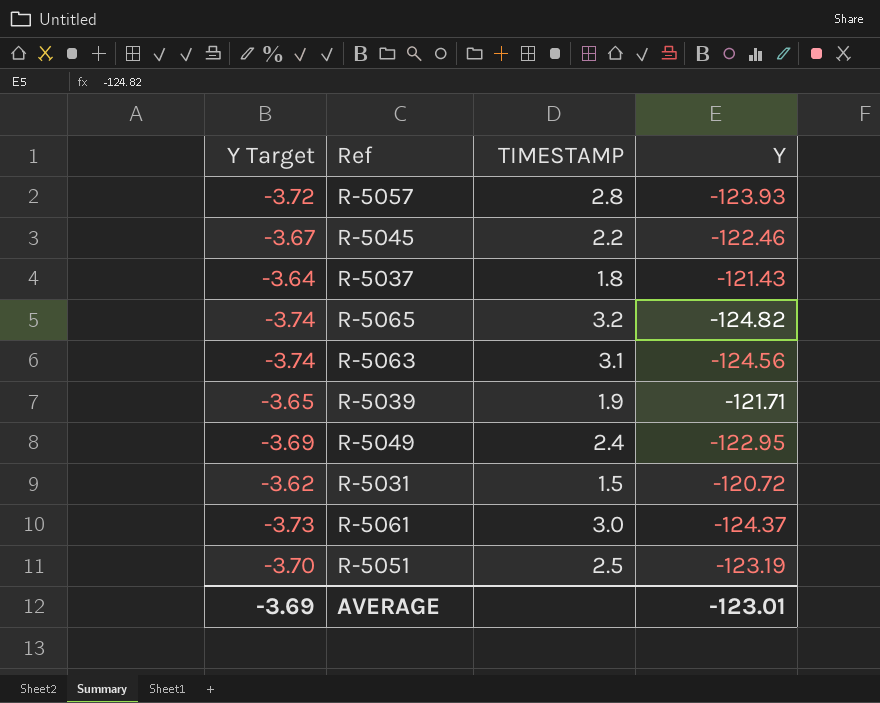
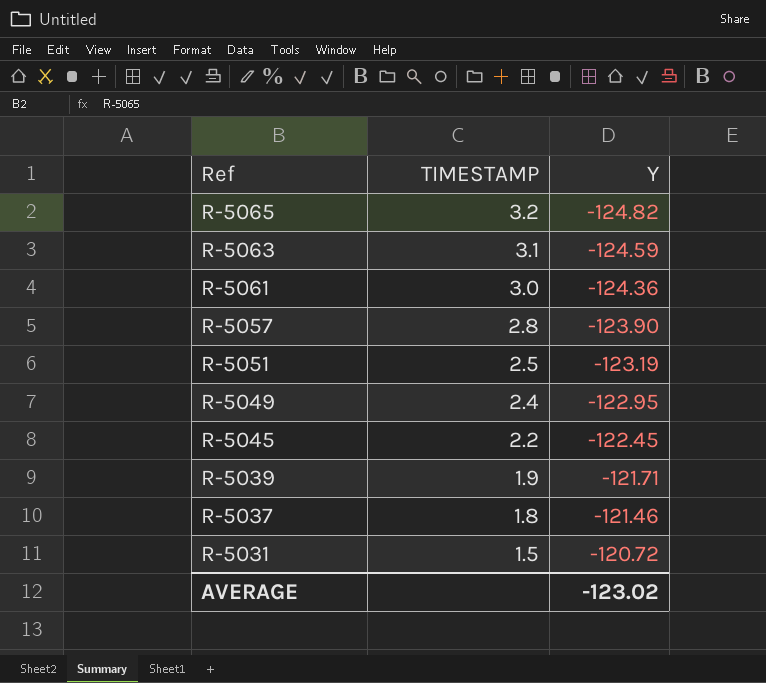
row order: none -> Ref descending
column Y Target | formula: [Y] * 0.03 -> none
R-5063 | Y: -124.56 -> -124.59
R-5061 | Y: -124.37 -> -124.36
R-5057 | Y: -123.93 -> -123.90
R-5045 | Y: -122.46 -> -122.45
R-5037 | Y: -121.43 -> -121.46
AVERAGE | Y: -123.01 -> -123.02

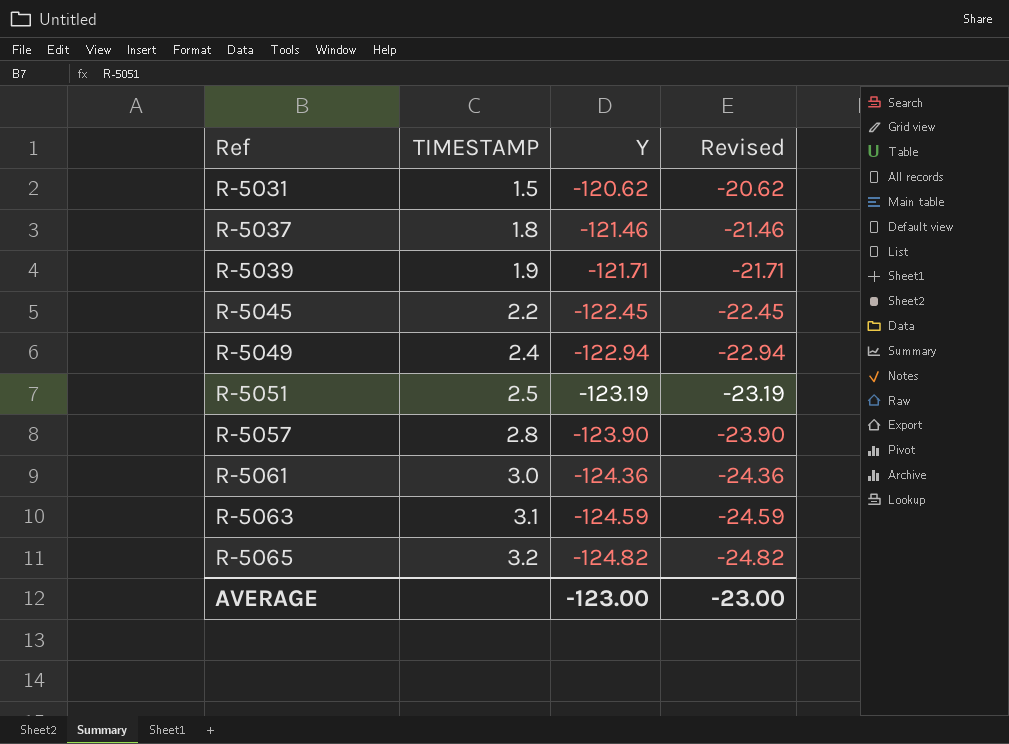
row order: Ref descending -> Ref ascending
column Revised | formula: none -> [Y] + 100
R-5031 | Y: -120.72 -> -120.62
R-5049 | Y: -122.95 -> -122.94
AVERAGE | Y: -123.02 -> -123.00

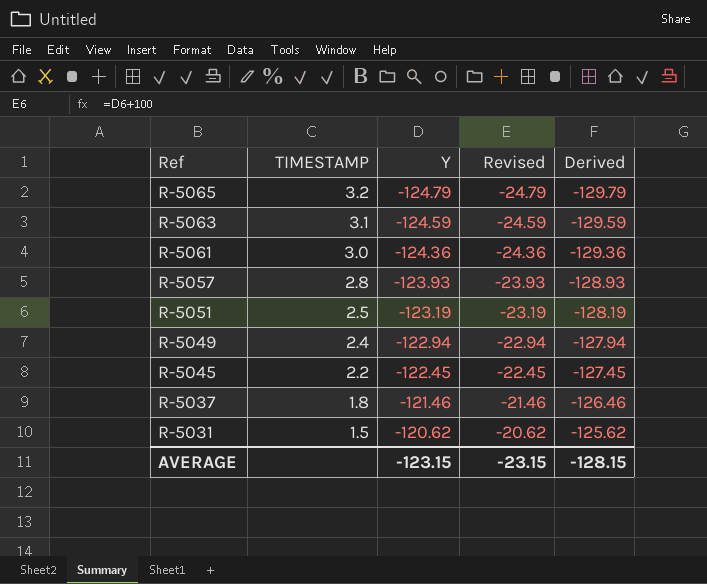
row order: Ref ascending -> Ref descending
column Derived | formula: none -> [Y] - 5
row R-5039: 1.9 | -121.71 | -21.71 -> none
R-5065 | Y: -124.82 -> -124.79
R-5065 | Revised: -24.82 -> -24.79
R-5057 | Y: -123.90 -> -123.93
R-5057 | Revised: -23.90 -> -23.93
AVERAGE | Y: -123.00 -> -123.15
AVERAGE | Revised: -23.00 -> -23.15

